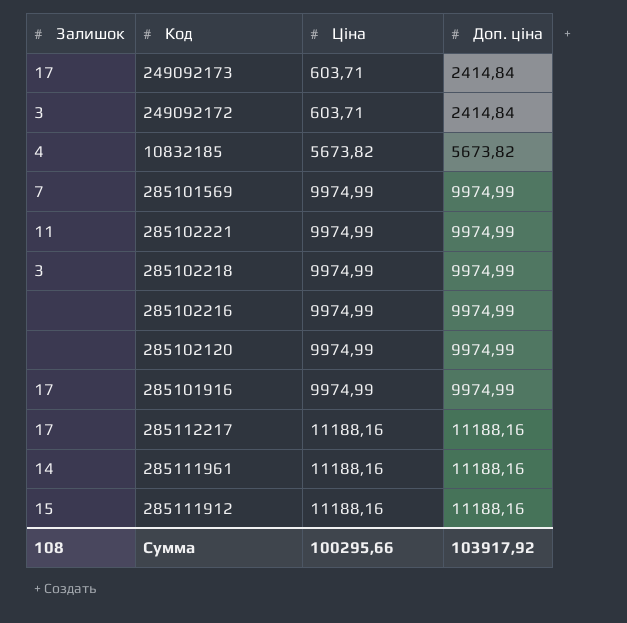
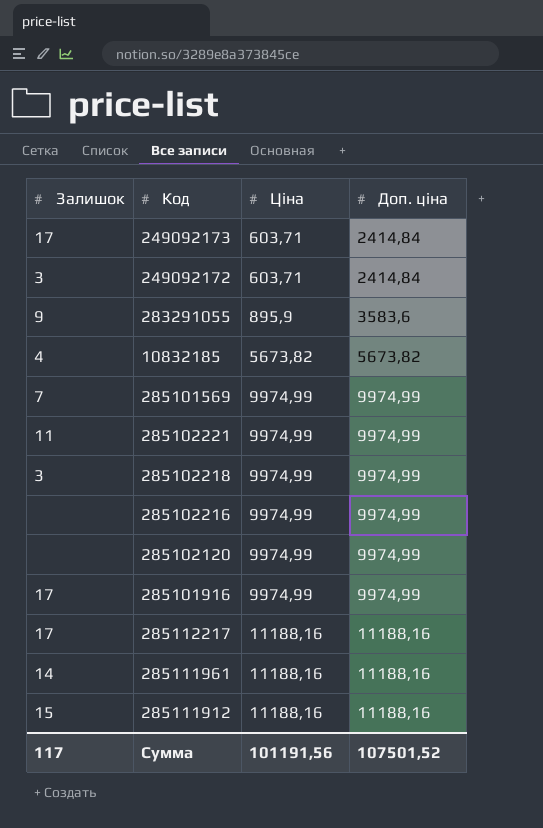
row 283291055: none -> 9 | 895,9 | 3583,6
Сумма | Залишок: 108 -> 117
Сумма | Ціна: 100295,66 -> 101191,56
Сумма | Доп. ціна: 103917,92 -> 107501,52

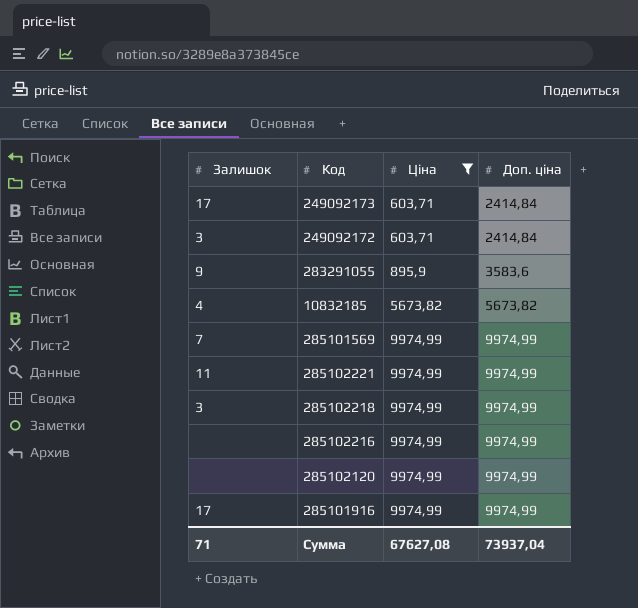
filter: none -> Ціна != 11188,16
Сумма | Залишок: 117 -> 71
Сумма | Ціна: 101191,56 -> 67627,08
Сумма | Доп. ціна: 107501,52 -> 73937,04

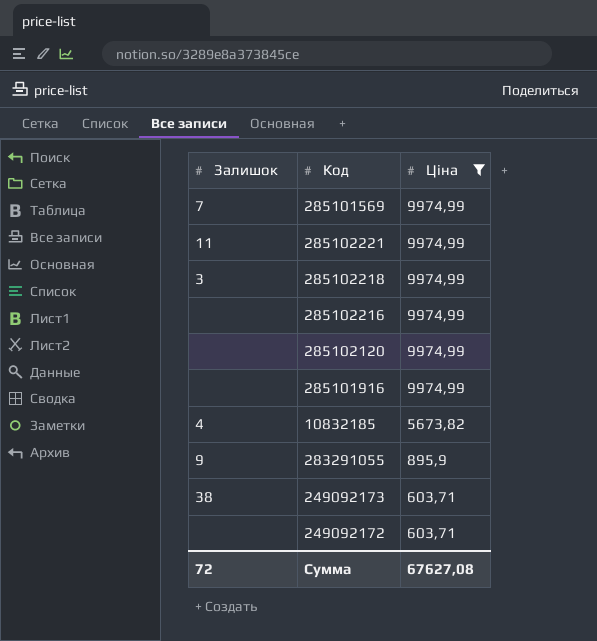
row order: Ціна ascending -> Ціна descending
column Доп. ціна | position: 4 -> none
285101916 | Залишок: 17 -> none
249092173 | Залишок: 17 -> 38
249092172 | Залишок: 3 -> none
Сумма | Залишок: 71 -> 72

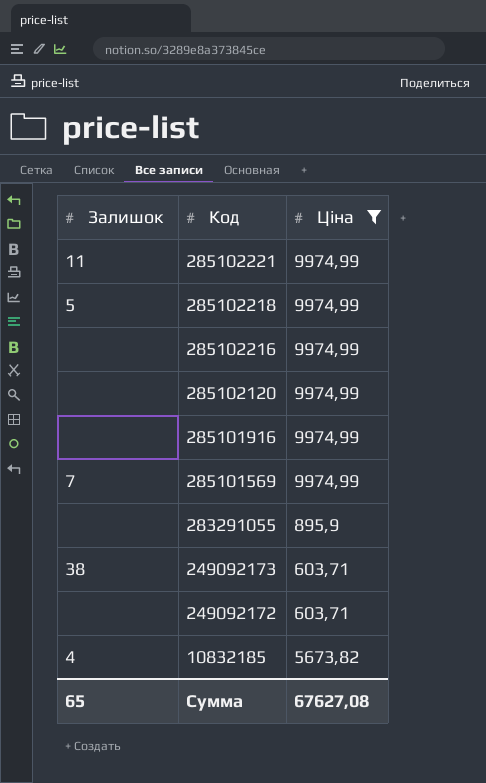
row order: Ціна descending -> Код descending
285102218 | Залишок: 3 -> 5
283291055 | Залишок: 9 -> none
Сумма | Залишок: 72 -> 65

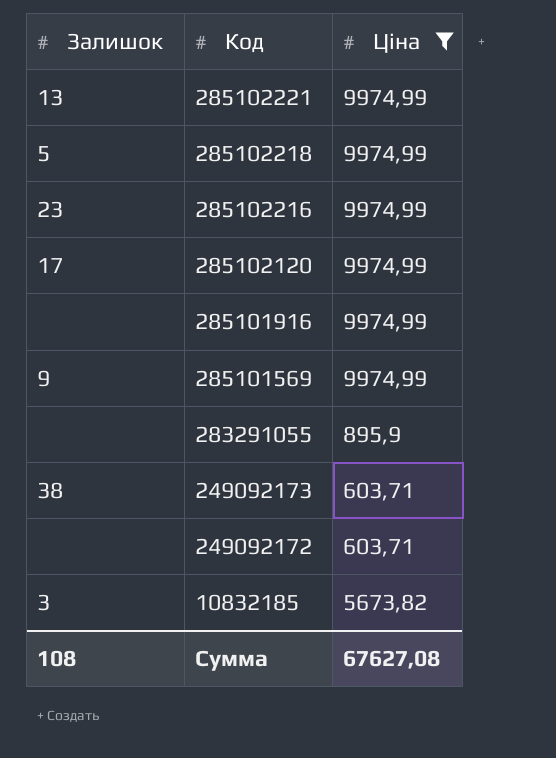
285102221 | Залишок: 11 -> 13
285102216 | Залишок: none -> 23
285102120 | Залишок: none -> 17
285101569 | Залишок: 7 -> 9
10832185 | Залишок: 4 -> 3
Сумма | Залишок: 65 -> 108

